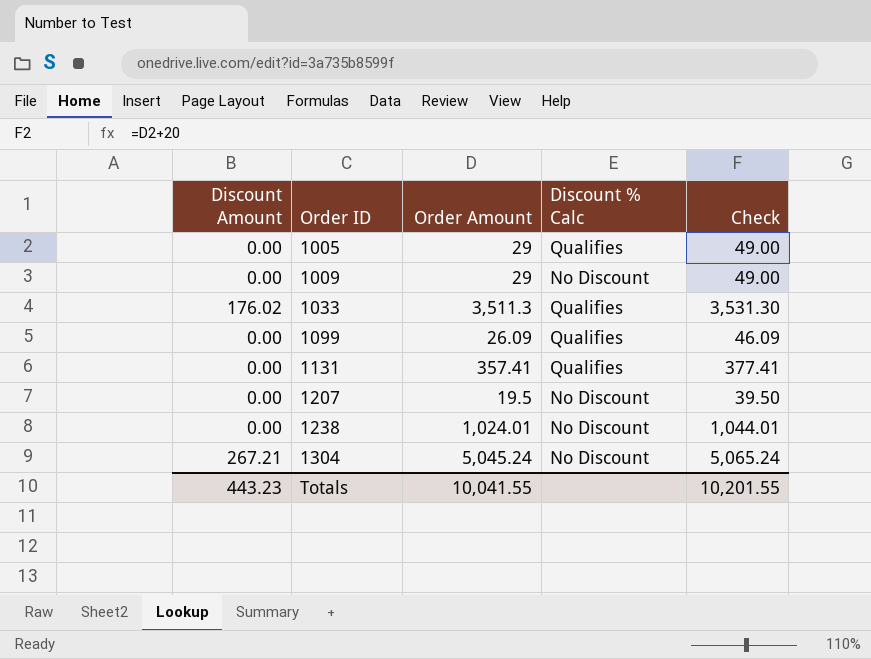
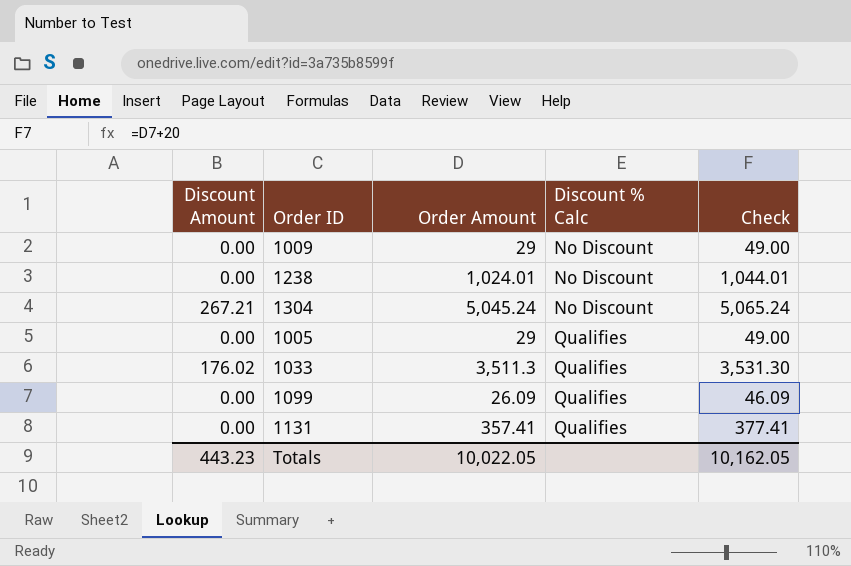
row order: Order ID ascending -> Discount % Calc ascending
row 1207: 0.00 | 19.5 | No Discount | 39.50 -> none
Totals | Order Amount: 10,041.55 -> 10,022.05
Totals | Check: 10,201.55 -> 10,162.05

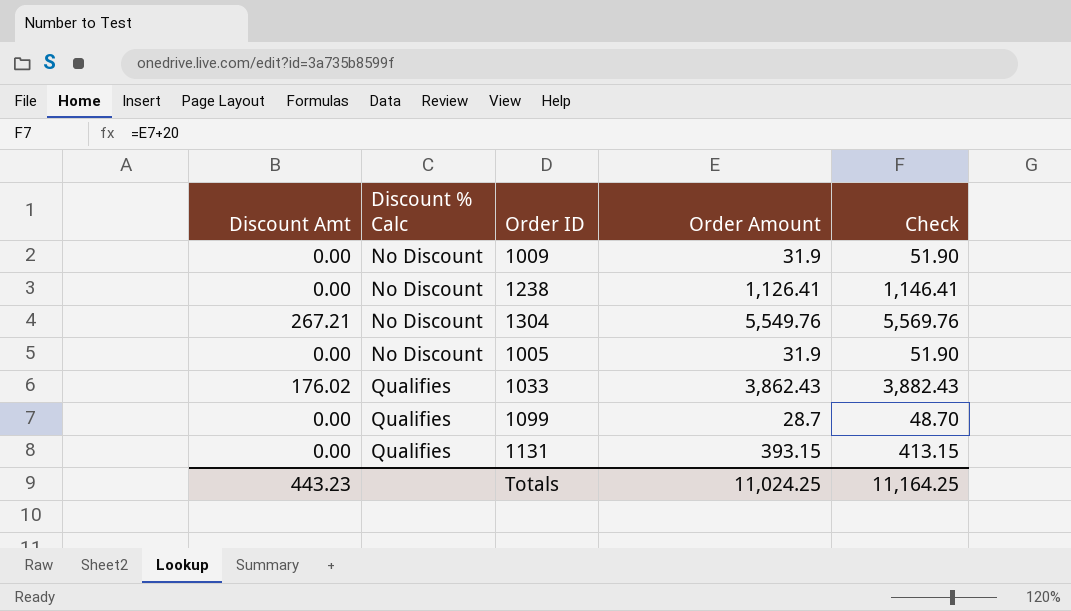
column name: Discount Amount -> Discount Amt
column Discount % Calc | position: 4 -> 2
1009 | Order Amount: 29 -> 31.9
1009 | Check: 49.00 -> 51.90
1238 | Order Amount: 1,024.01 -> 1,126.41
1238 | Check: 1,044.01 -> 1,146.41
1304 | Order Amount: 5,045.24 -> 5,549.76
1304 | Check: 5,065.24 -> 5,569.76
1005 | Discount % Calc: Qualifies -> No Discount
1005 | Order Amount: 29 -> 31.9
1005 | Check: 49.00 -> 51.90
1033 | Order Amount: 3,511.3 -> 3,862.43
1033 | Check: 3,531.30 -> 3,882.43
1099 | Order Amount: 26.09 -> 28.7
1099 | Check: 46.09 -> 48.70
1131 | Order Amount: 357.41 -> 393.15
1131 | Check: 377.41 -> 413.15
Totals | Order Amount: 10,022.05 -> 11,024.25
Totals | Check: 10,162.05 -> 11,164.25

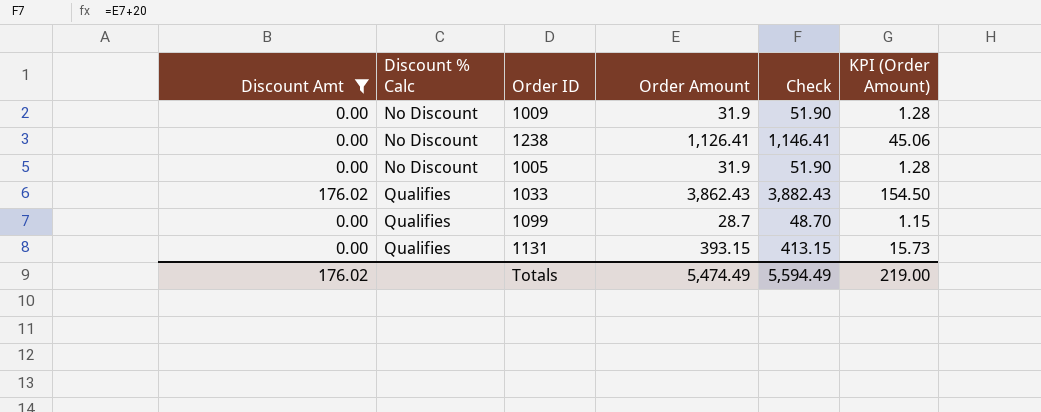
filter: none -> Discount Amt != 267.21
column KPI (Order Amount) | formula: none -> [Order Amount] * 0.04
Totals | Discount Amt: 443.23 -> 176.02
Totals | Order Amount: 11,024.25 -> 5,474.49
Totals | Check: 11,164.25 -> 5,594.49

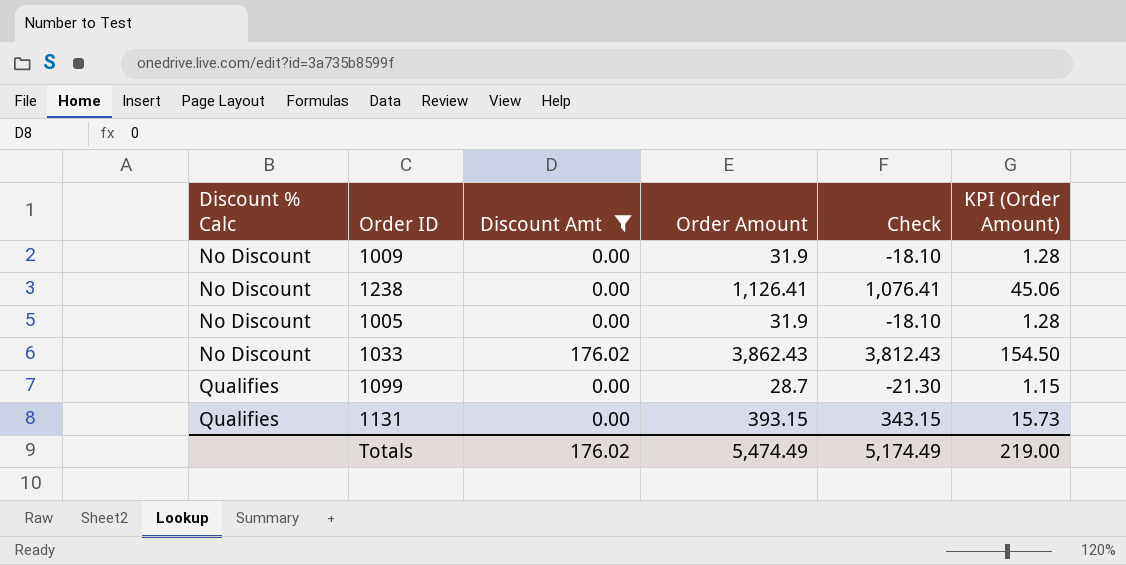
column Discount Amt | position: 1 -> 3
column Check | formula: [Order Amount] + 20 -> [Order Amount] - 50
1033 | Discount % Calc: Qualifies -> No Discount
Totals | Check: 5,594.49 -> 5,174.49

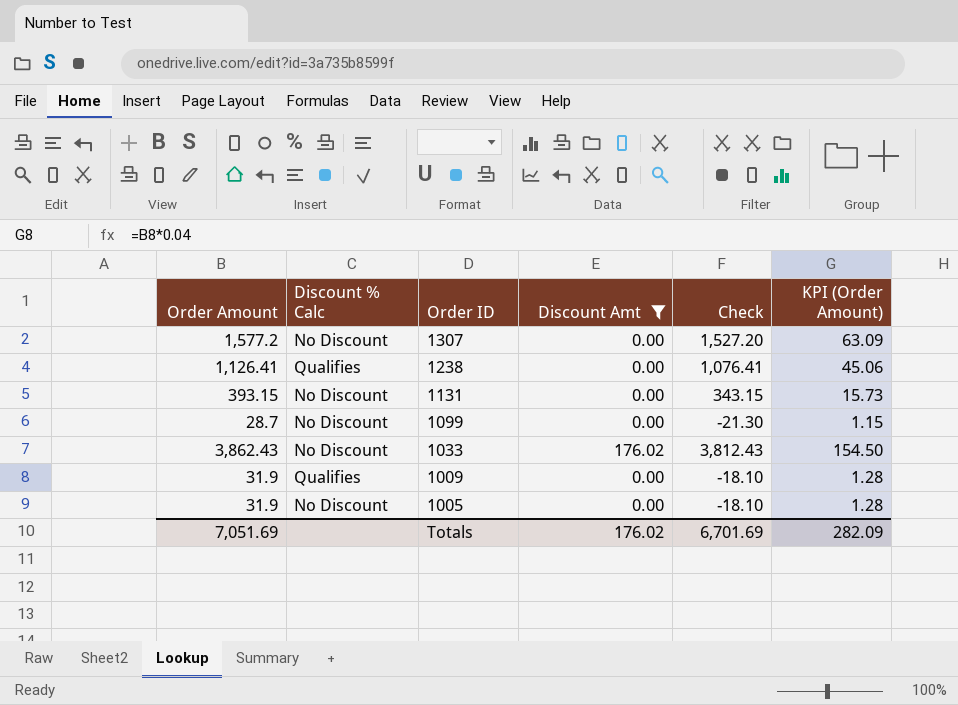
row order: Discount % Calc ascending -> Order ID descending
column Order Amount | position: 4 -> 1
row 1307: none -> 1,577.2 | No Discount | 0.00 | 1,527.20 | 63.09
1238 | Discount % Calc: No Discount -> Qualifies
1131 | Discount % Calc: Qualifies -> No Discount
1099 | Discount % Calc: Qualifies -> No Discount
1009 | Discount % Calc: No Discount -> Qualifies
Totals | Order Amount: 5,474.49 -> 7,051.69
Totals | Check: 5,174.49 -> 6,701.69
Totals | KPI (Order Amount): 219.00 -> 282.09

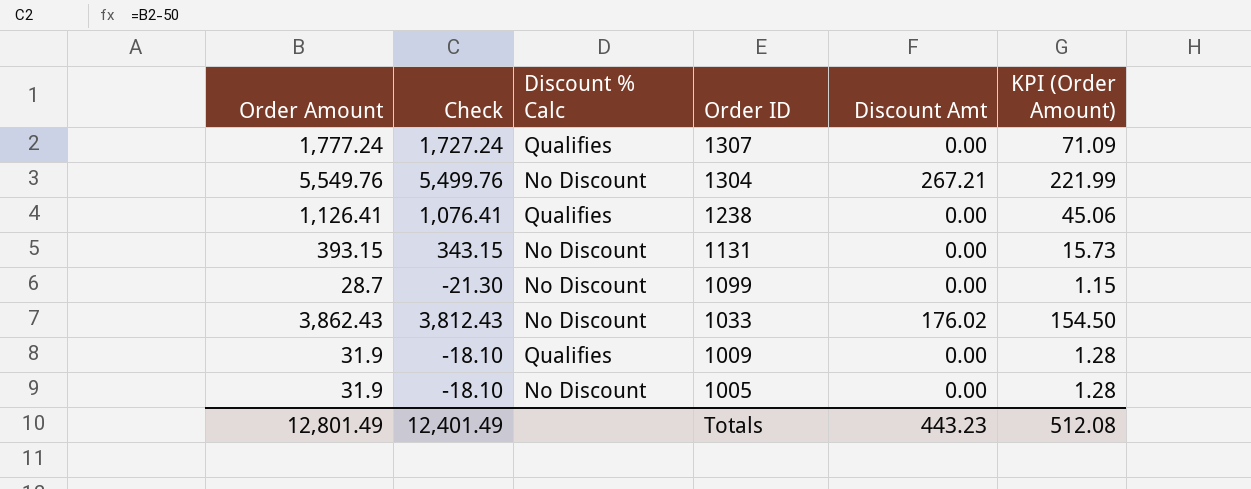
filter: Discount Amt != 267.21 -> none
column Check | position: 5 -> 2
1307 | Order Amount: 1,577.2 -> 1,777.24
1307 | Check: 1,527.20 -> 1,727.24
1307 | Discount % Calc: No Discount -> Qualifies
1307 | KPI (Order Amount): 63.09 -> 71.09
Totals | Order Amount: 7,051.69 -> 12,801.49
Totals | Check: 6,701.69 -> 12,401.49
Totals | Discount Amt: 176.02 -> 443.23
Totals | KPI (Order Amount): 282.09 -> 512.08

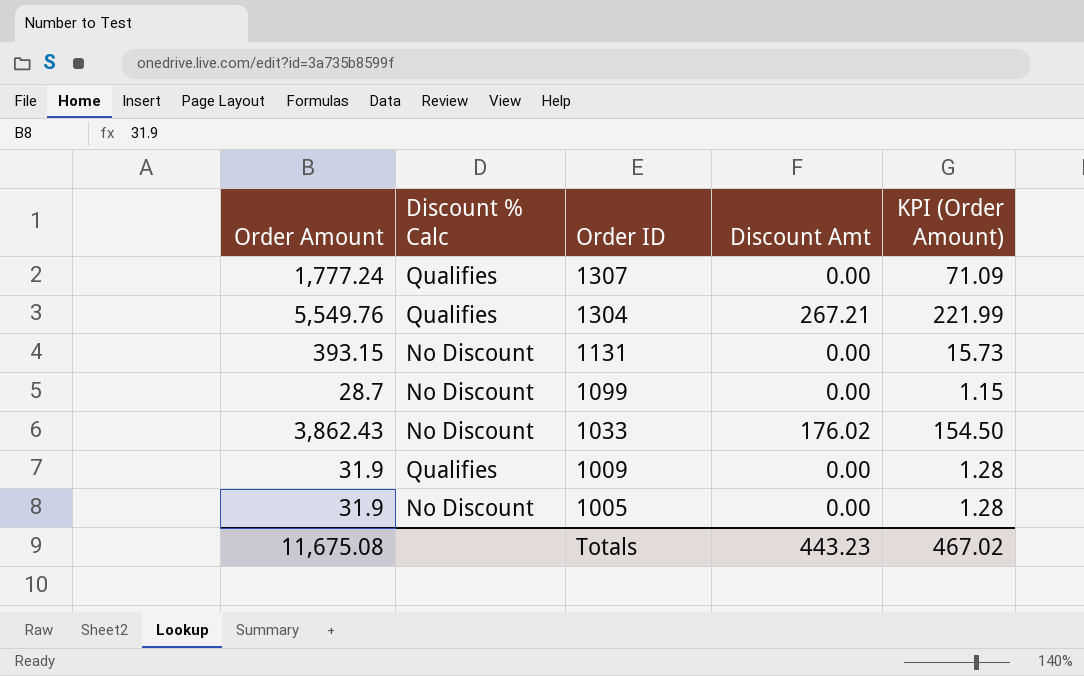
column Check | formula: [Order Amount] - 50 -> none
row 1238: 1,126.41 | 1,076.41 | Qualifies | 0.00 | 45.06 -> none
1304 | Discount % Calc: No Discount -> Qualifies
Totals | Order Amount: 12,801.49 -> 11,675.08
Totals | KPI (Order Amount): 512.08 -> 467.02

